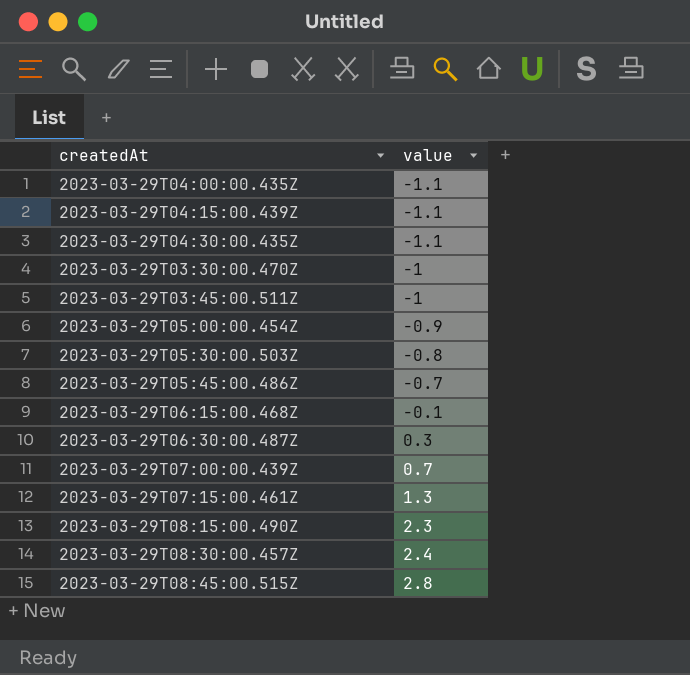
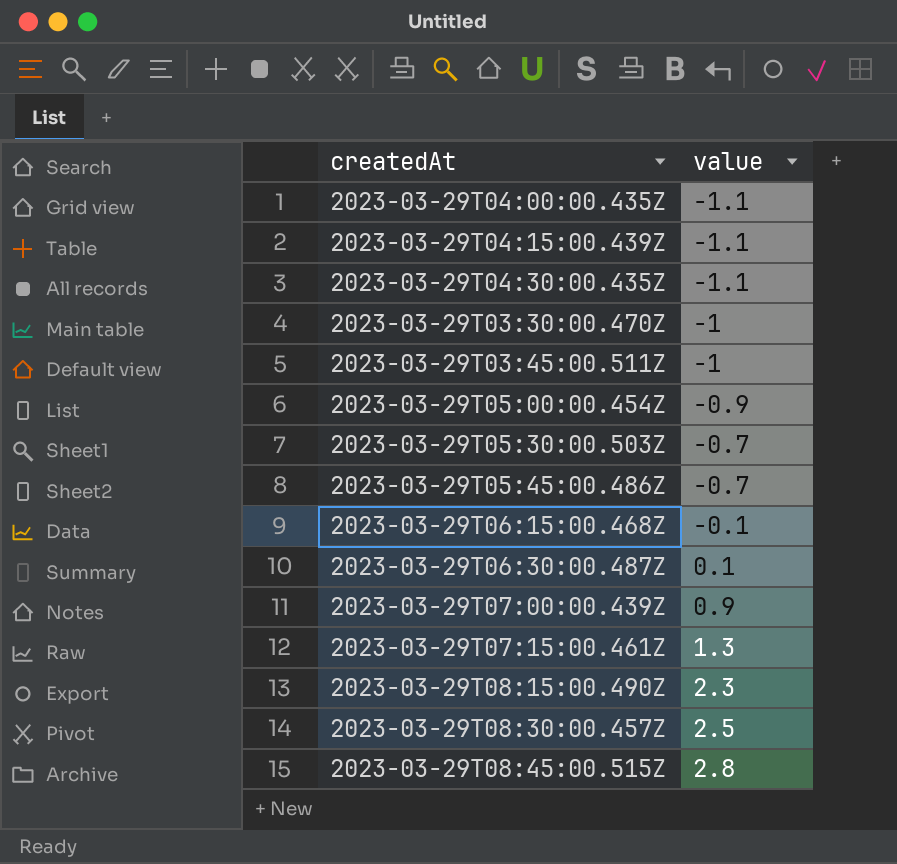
2023-03-29T05:30:00.503Z | value: -0.8 -> -0.7
2023-03-29T06:30:00.487Z | value: 0.3 -> 0.1
2023-03-29T07:00:00.439Z | value: 0.7 -> 0.9
2023-03-29T08:30:00.457Z | value: 2.4 -> 2.5

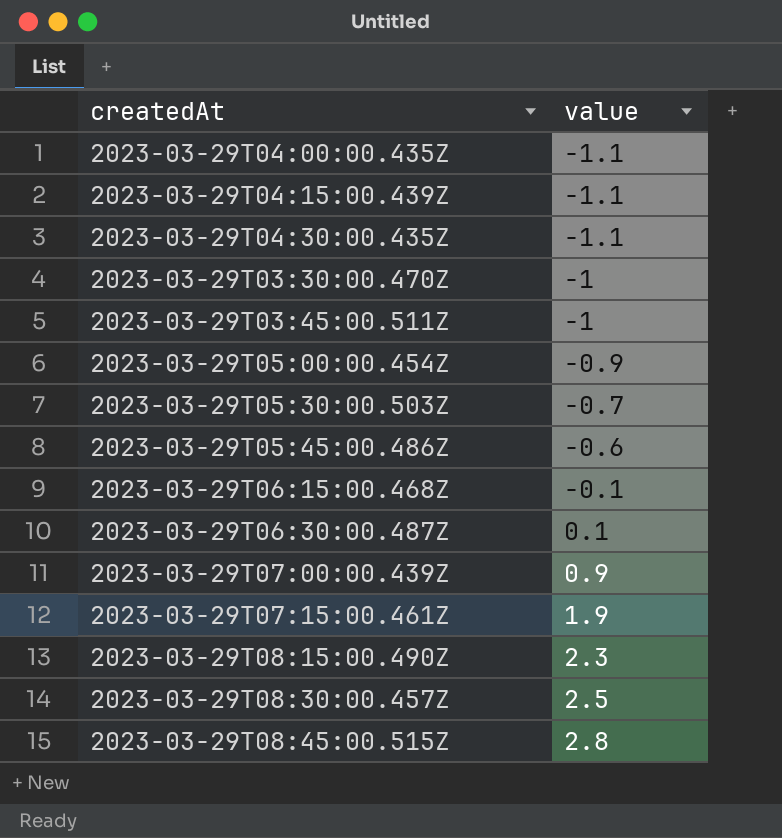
2023-03-29T05:45:00.486Z | value: -0.7 -> -0.6
2023-03-29T07:15:00.461Z | value: 1.3 -> 1.9

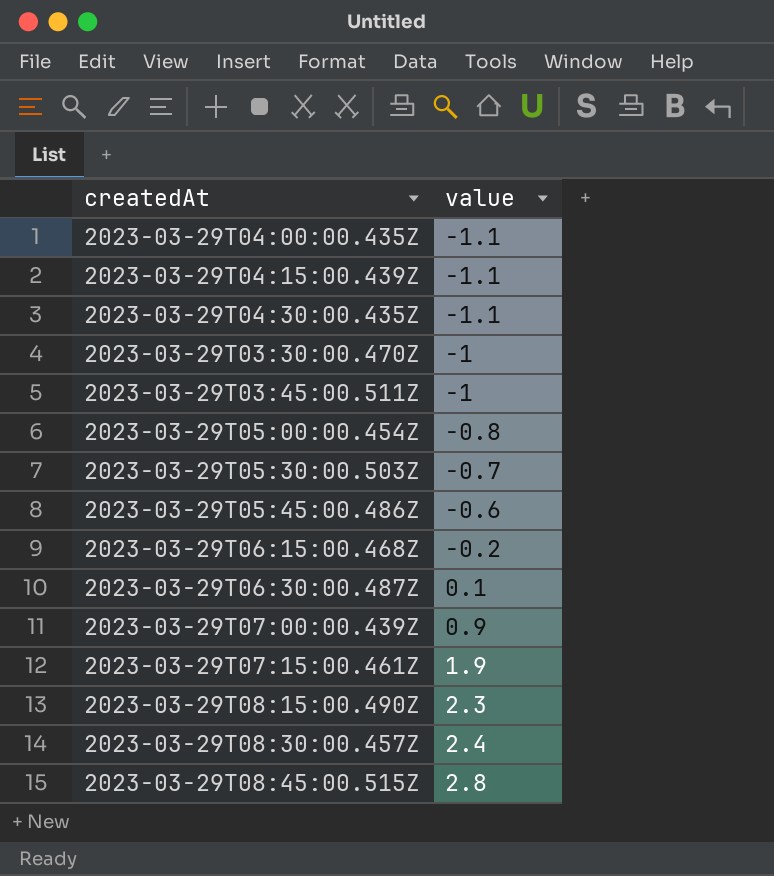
2023-03-29T05:00:00.454Z | value: -0.9 -> -0.8
2023-03-29T06:15:00.468Z | value: -0.1 -> -0.2
2023-03-29T08:30:00.457Z | value: 2.5 -> 2.4

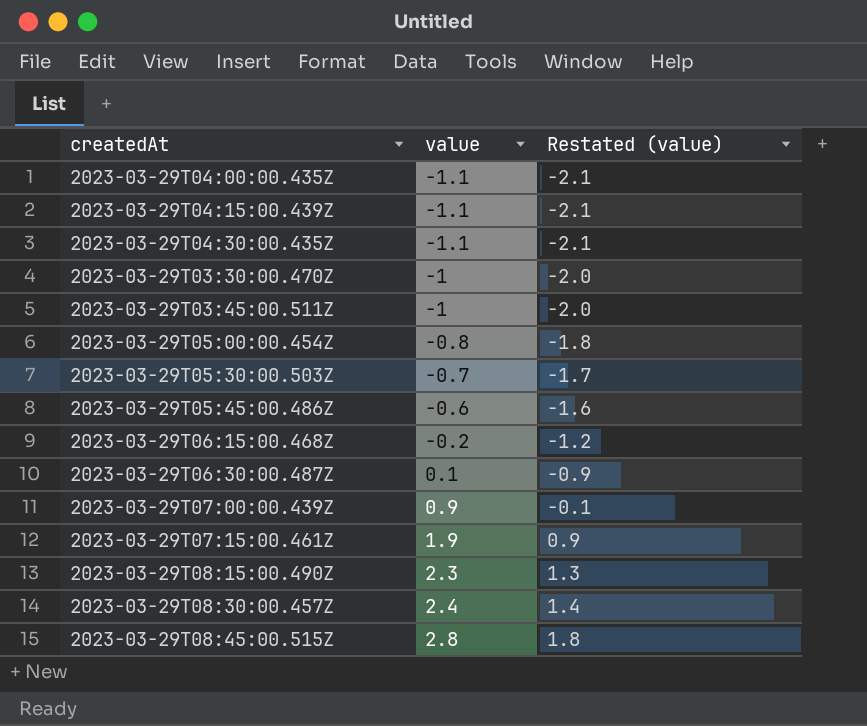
column Restated (value) | formula: none -> [value] - 1

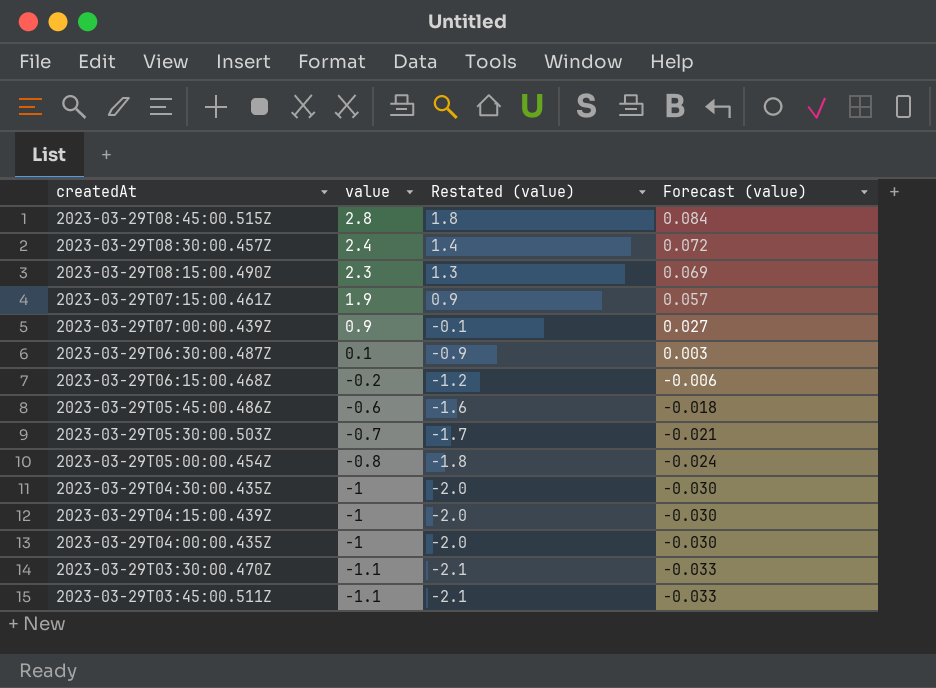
row order: value ascending -> value descending
column Forecast (value) | formula: none -> [value] * 0.03
2023-03-29T04:30:00.435Z | value: -1.1 -> -1
2023-03-29T04:30:00.435Z | Restated (value): -2.1 -> -2.0
2023-03-29T04:15:00.439Z | value: -1.1 -> -1
2023-03-29T04:15:00.439Z | Restated (value): -2.1 -> -2.0
2023-03-29T04:00:00.435Z | value: -1.1 -> -1
2023-03-29T04:00:00.435Z | Restated (value): -2.1 -> -2.0
2023-03-29T03:30:00.470Z | value: -1 -> -1.1
2023-03-29T03:30:00.470Z | Restated (value): -2.0 -> -2.1
2023-03-29T03:45:00.511Z | value: -1 -> -1.1
2023-03-29T03:45:00.511Z | Restated (value): -2.0 -> -2.1

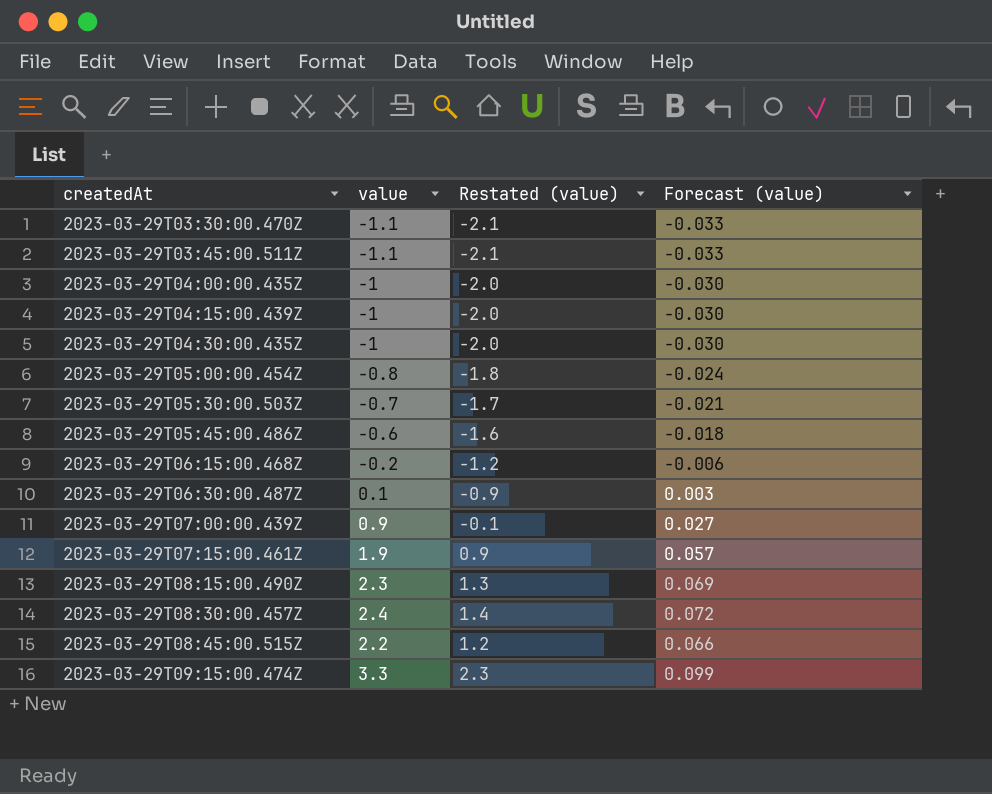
row order: value descending -> createdAt ascending
2023-03-29T08:45:00.515Z | value: 2.8 -> 2.2
2023-03-29T08:45:00.515Z | Restated (value): 1.8 -> 1.2
2023-03-29T08:45:00.515Z | Forecast (value): 0.084 -> 0.066
row 2023-03-29T09:15:00.474Z: none -> 3.3 | 2.3 | 0.099

